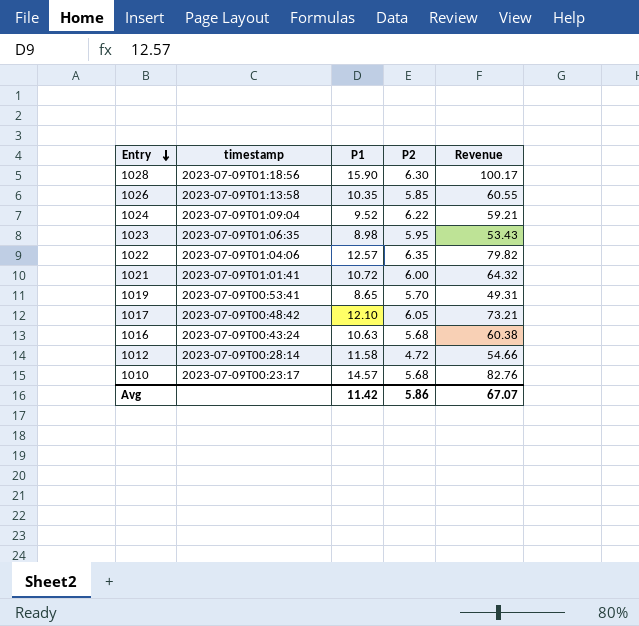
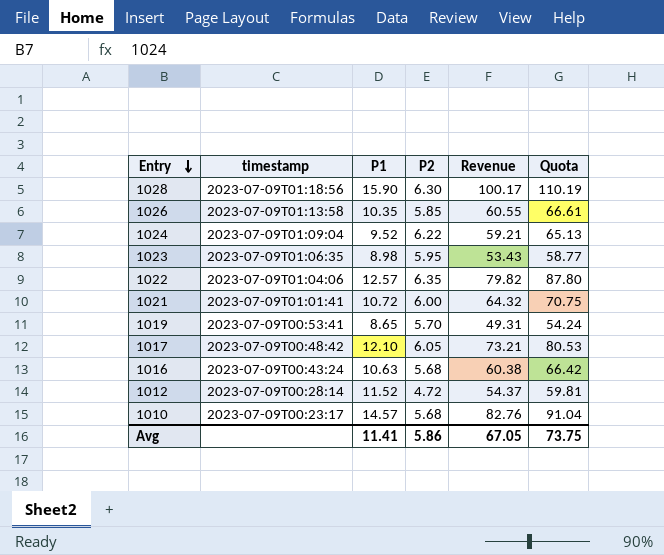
column Quota | formula: none -> [Revenue] * 1.1
1012 | P1: 11.58 -> 11.52
1012 | Revenue: 54.66 -> 54.37
Avg | P1: 11.42 -> 11.41
Avg | Revenue: 67.07 -> 67.05

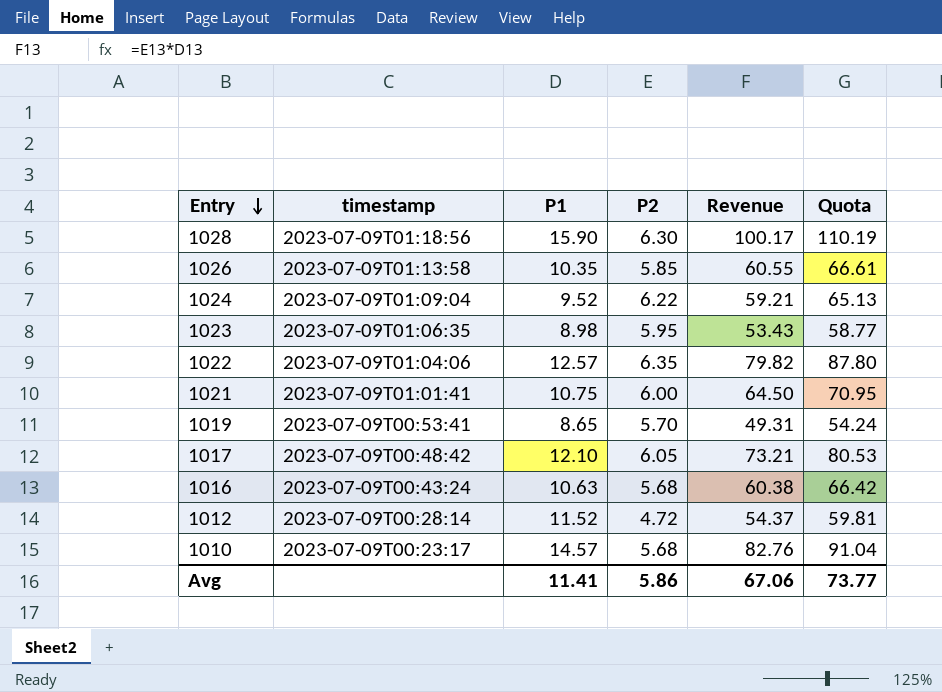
1021 | P1: 10.72 -> 10.75
1021 | Revenue: 64.32 -> 64.50
1021 | Quota: 70.75 -> 70.95
Avg | Revenue: 67.05 -> 67.06
Avg | Quota: 73.75 -> 73.77

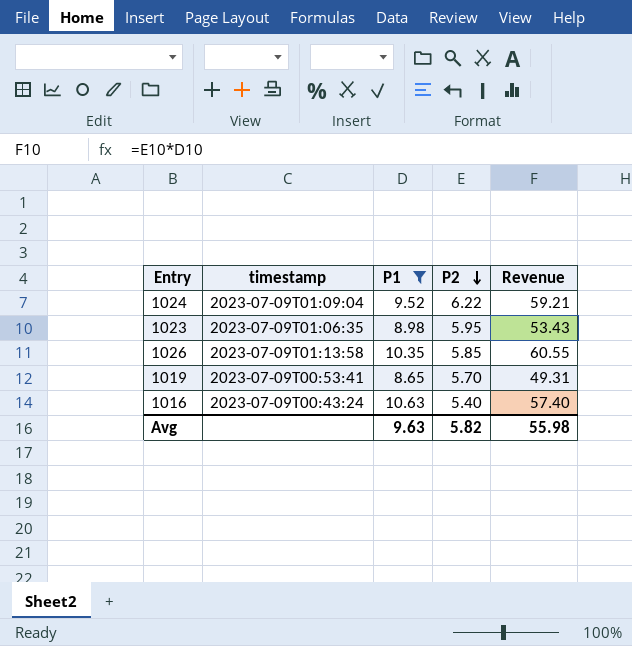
filter: none -> P1 <= 10.63
row order: Entry descending -> P2 descending
column Quota | formula: [Revenue] * 1.1 -> none
1016 | P2: 5.68 -> 5.40
1016 | Revenue: 60.38 -> 57.40
Avg | P1: 11.41 -> 9.63
Avg | P2: 5.86 -> 5.82
Avg | Revenue: 67.06 -> 55.98

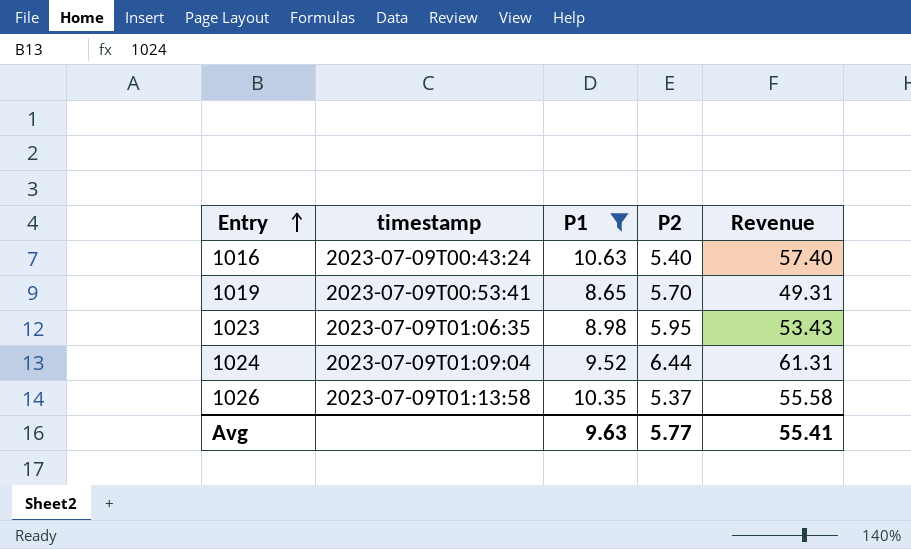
row order: P2 descending -> Entry ascending
1024 | P2: 6.22 -> 6.44
1024 | Revenue: 59.21 -> 61.31
1026 | P2: 5.85 -> 5.37
1026 | Revenue: 60.55 -> 55.58
Avg | P2: 5.82 -> 5.77
Avg | Revenue: 55.98 -> 55.41

